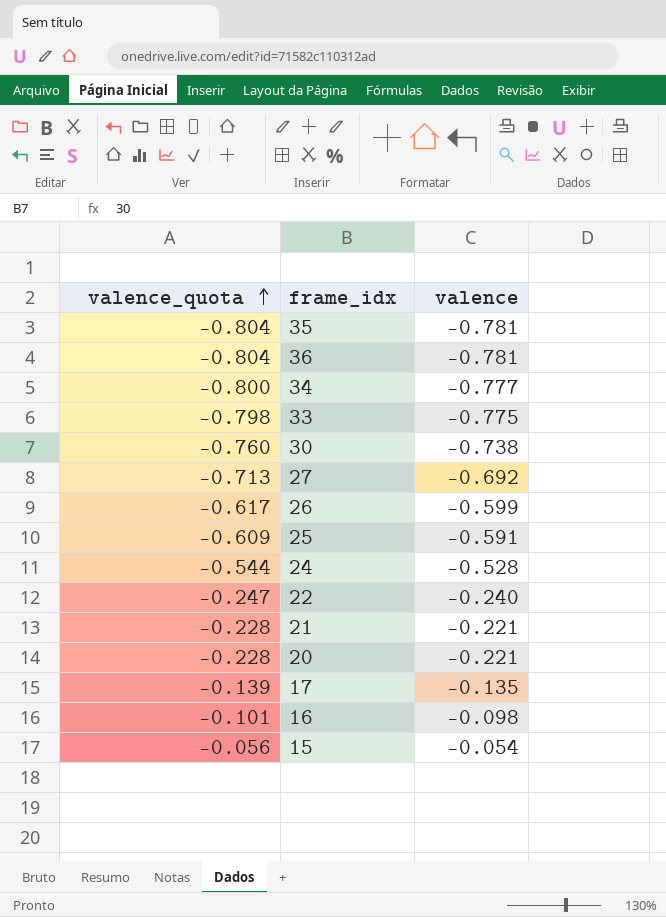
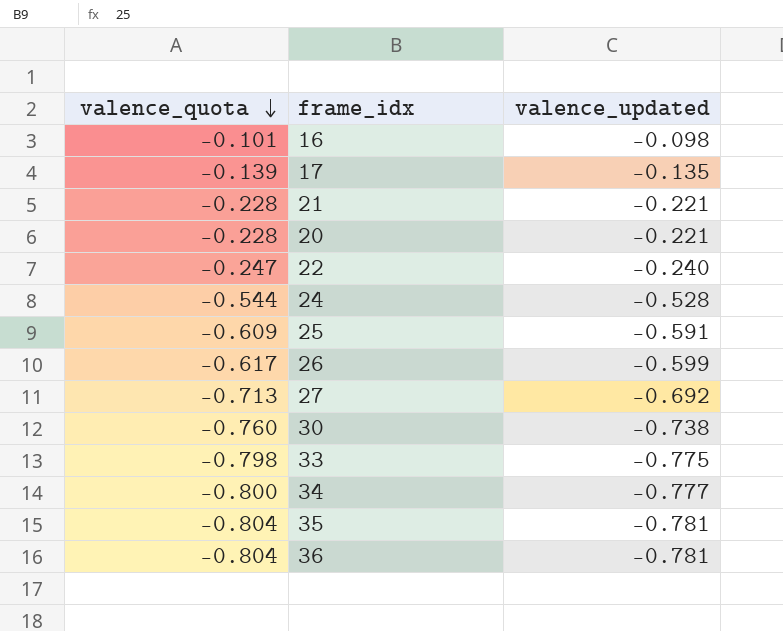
row order: valence_quota ascending -> valence_quota descending
column name: valence -> valence_updated
row 15: -0.056 | -0.054 -> none

